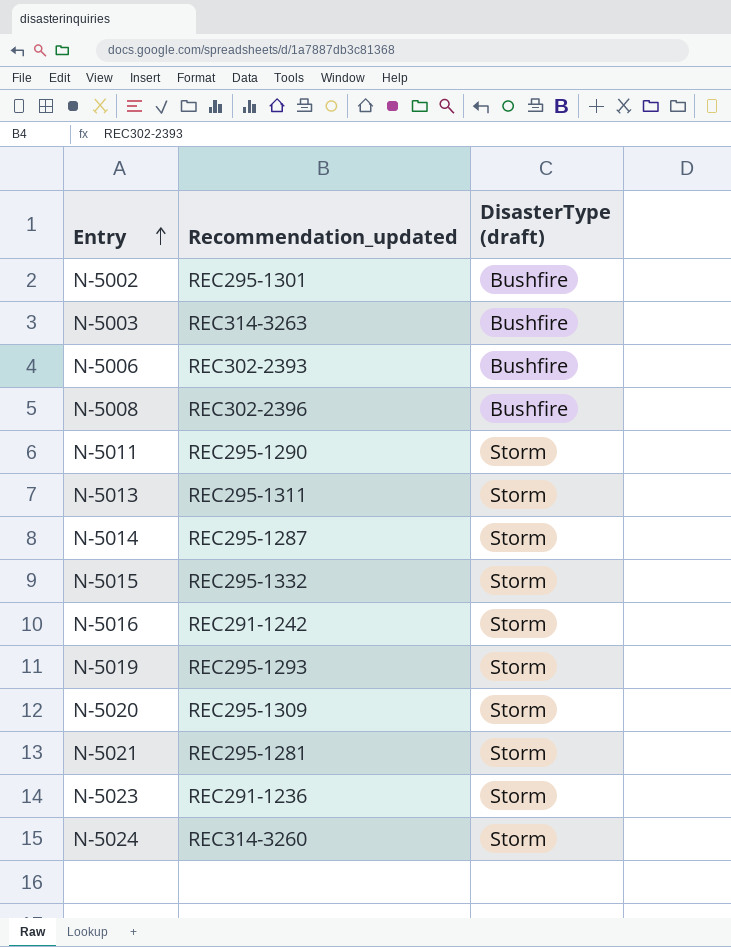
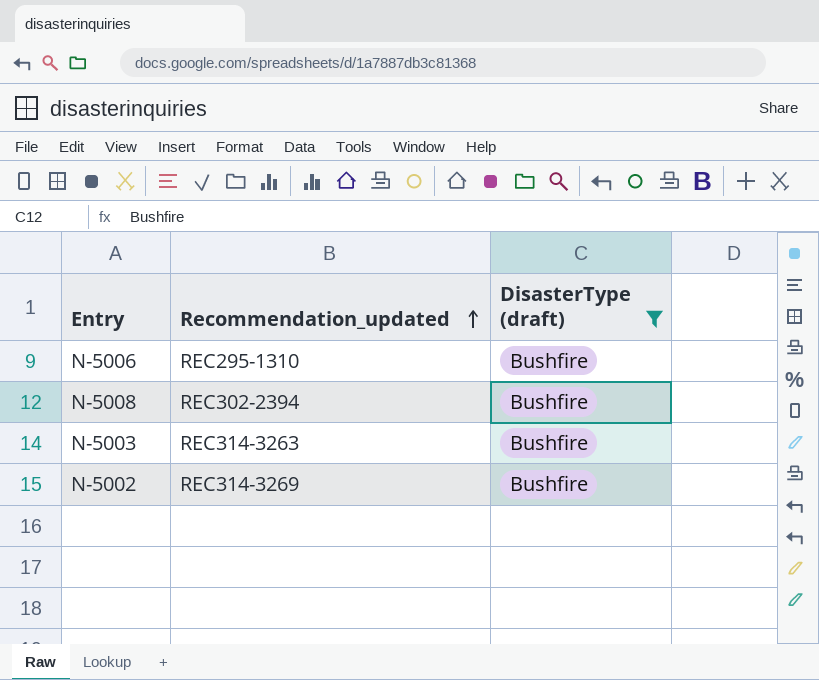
filter: none -> DisasterType (draft) = Bushfire
row order: Entry ascending -> Recommendation_updated ascending
N-5006 | Recommendation_updated: REC302-2393 -> REC295-1310
N-5008 | Recommendation_updated: REC302-2396 -> REC302-2394
N-5002 | Recommendation_updated: REC295-1301 -> REC314-3269

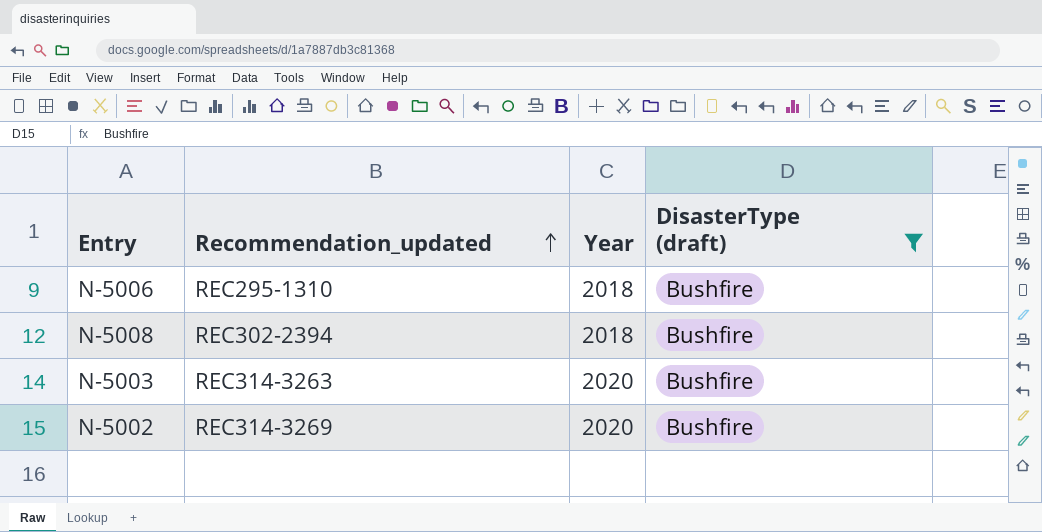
column Year | position: none -> 3

